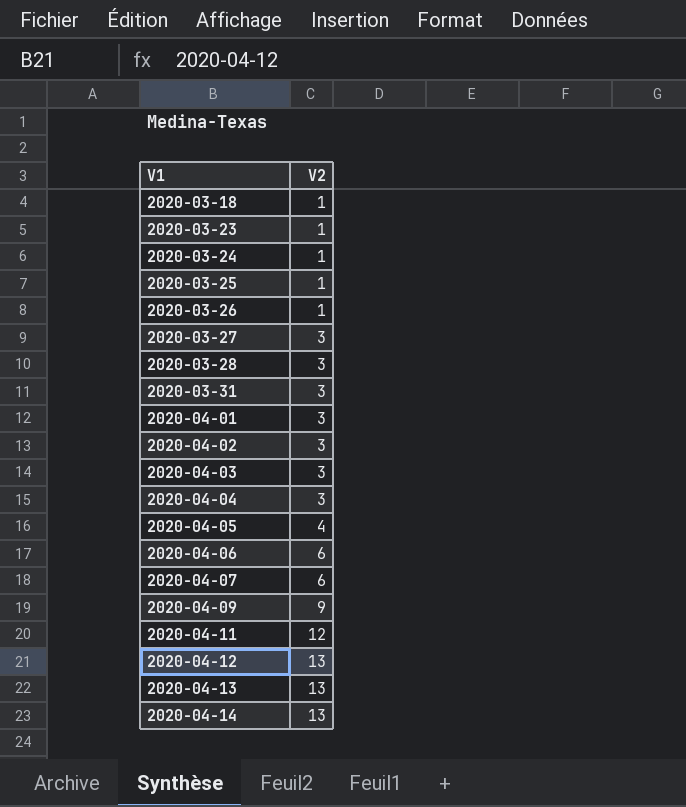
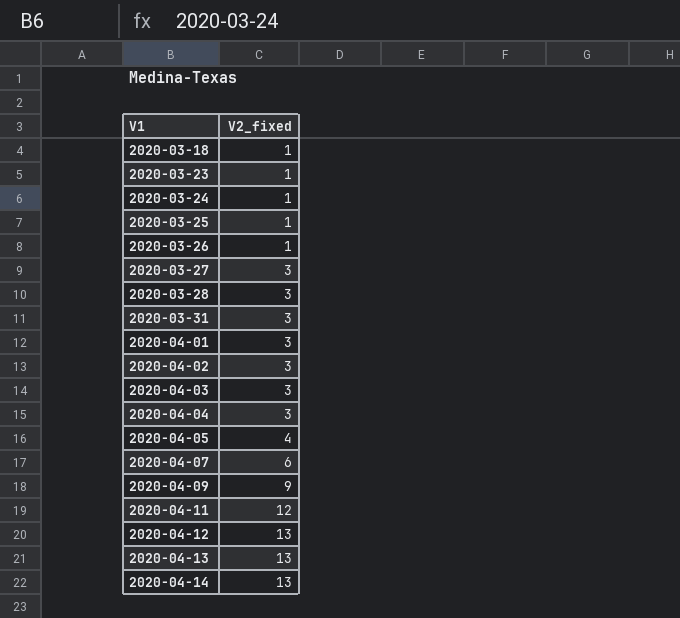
column name: V2 -> V2_fixed
row 2020-04-06: 6 -> none

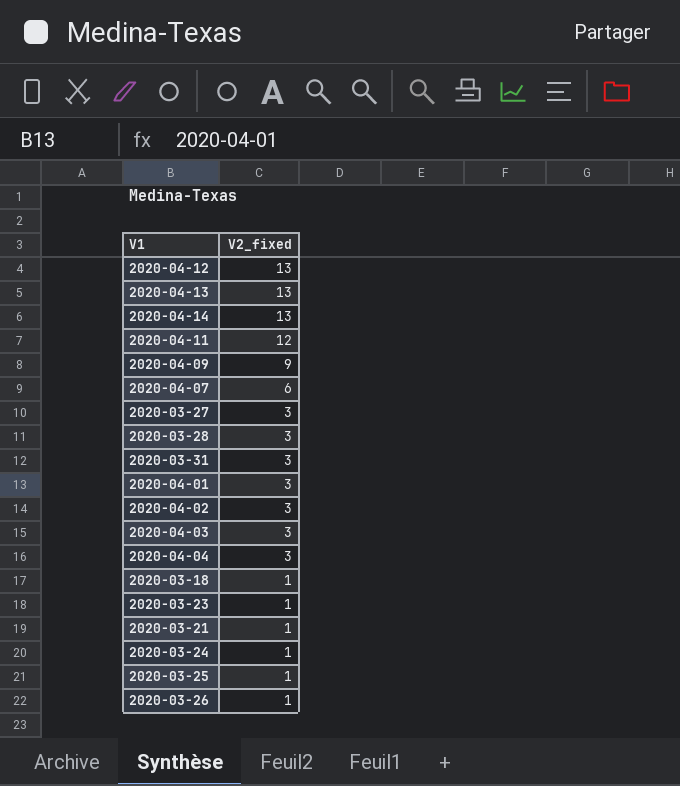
row order: V1 ascending -> V2_fixed descending
row 2020-04-05: 4 -> none
row 2020-03-21: none -> 1

